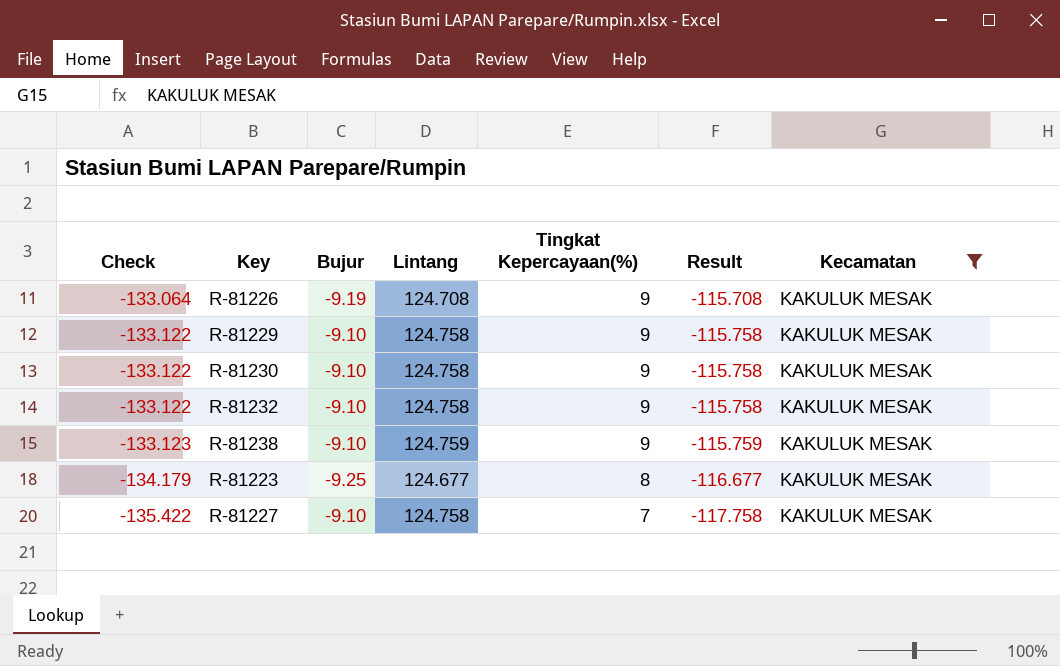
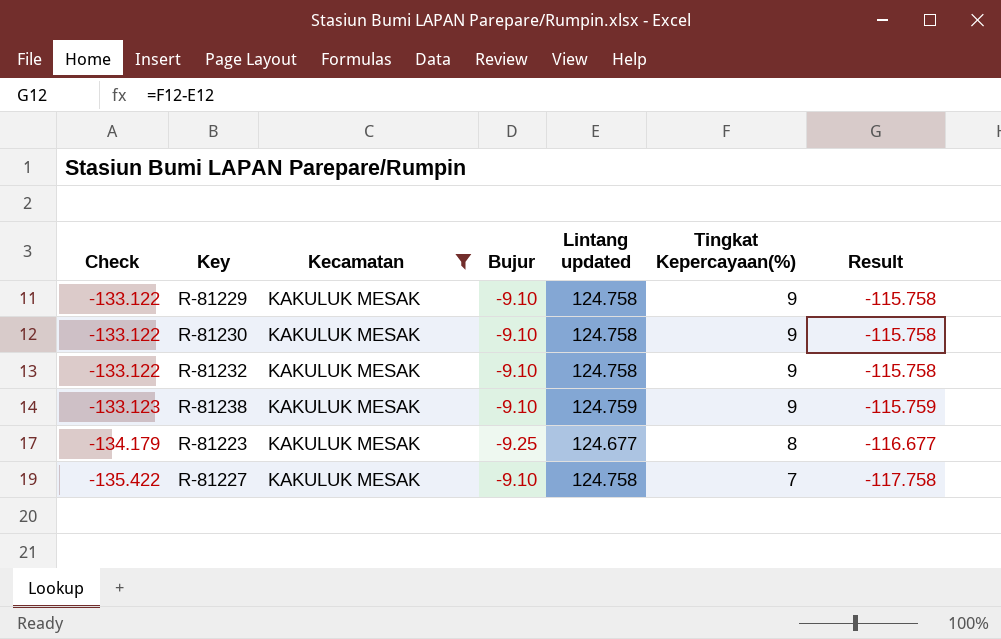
column Kecamatan | position: 7 -> 3
column name: Lintang -> Lintang updated
row R-81226: -133.064 | -9.19 | 124.708 | 9 | -115.708 | KAKULUK MESAK -> none

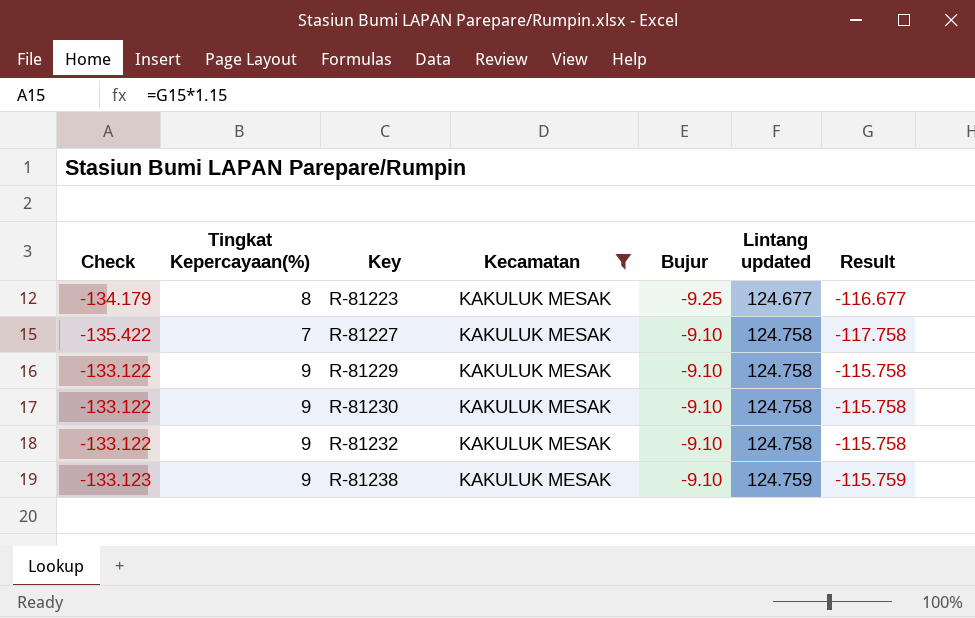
row order: Check descending -> Key ascending
column Tingkat Kepercayaan(%) | position: 6 -> 2

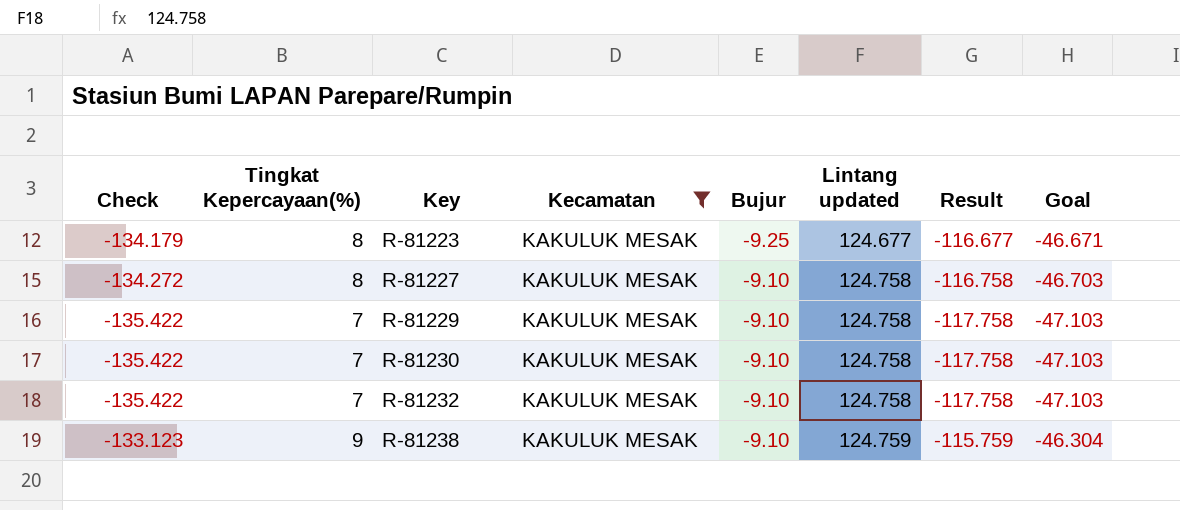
column Goal | formula: none -> [Result] * 0.4
R-81227 | Check: -135.422 -> -134.272
R-81227 | Tingkat Kepercayaan(%): 7 -> 8
R-81227 | Result: -117.758 -> -116.758
R-81229 | Check: -133.122 -> -135.422
R-81229 | Tingkat Kepercayaan(%): 9 -> 7
R-81229 | Result: -115.758 -> -117.758
R-81230 | Check: -133.122 -> -135.422
R-81230 | Tingkat Kepercayaan(%): 9 -> 7
R-81230 | Result: -115.758 -> -117.758
R-81232 | Check: -133.122 -> -135.422
R-81232 | Tingkat Kepercayaan(%): 9 -> 7
R-81232 | Result: -115.758 -> -117.758

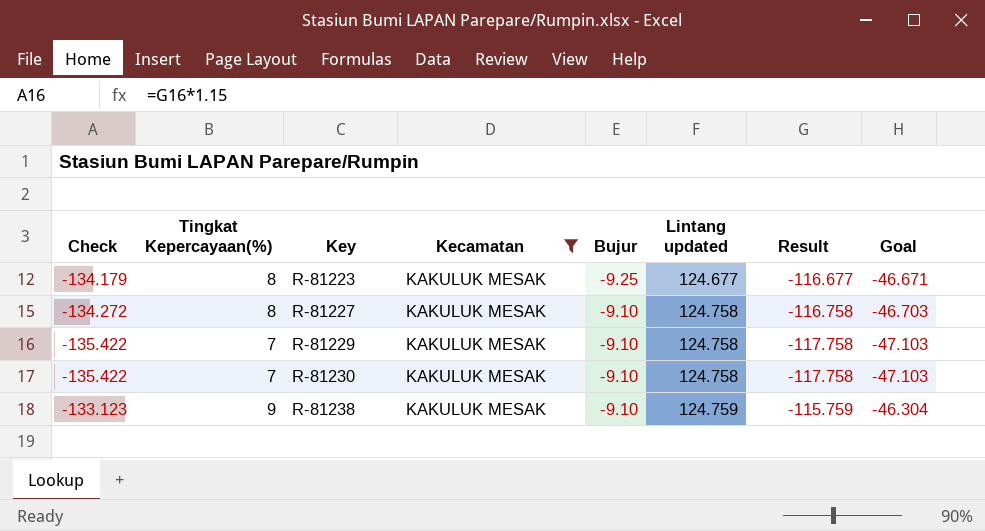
row R-81232: -135.422 | 7 | KAKULUK MESAK | -9.10 | 124.758 | -117.758 | -47.103 -> none

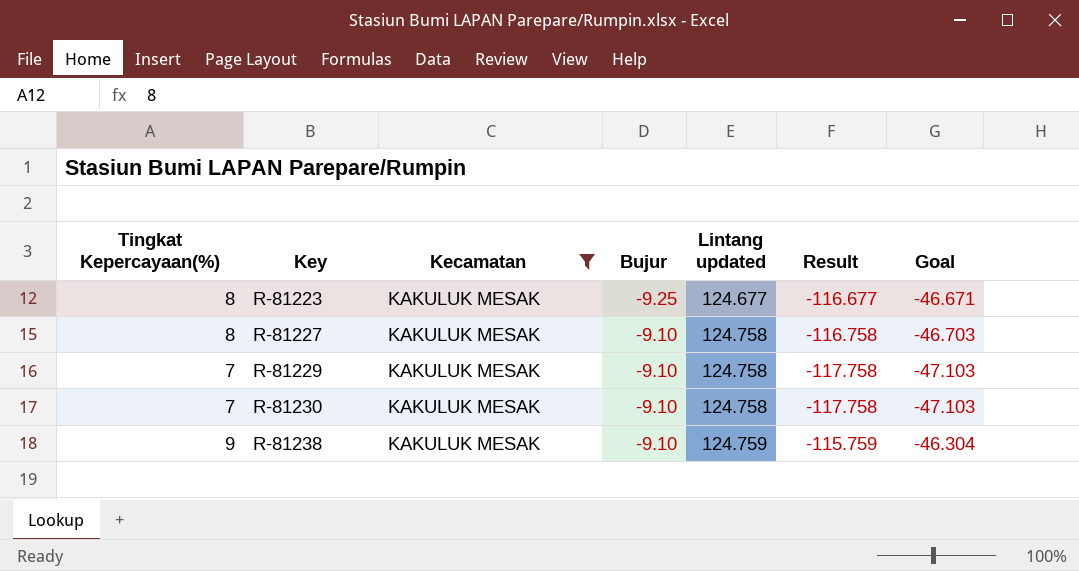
column Check | formula: [Result] * 1.15 -> none

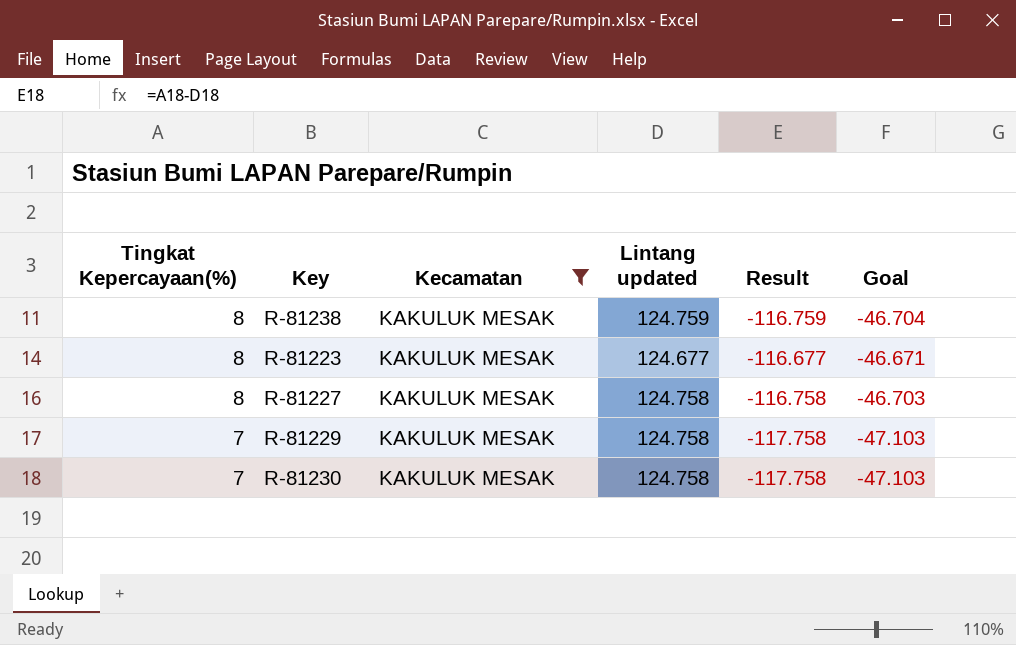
row order: Key ascending -> Tingkat Kepercayaan(%) descending
column Bujur | position: 4 -> none
R-81238 | Tingkat Kepercayaan(%): 9 -> 8
R-81238 | Result: -115.759 -> -116.759
R-81238 | Goal: -46.304 -> -46.704

